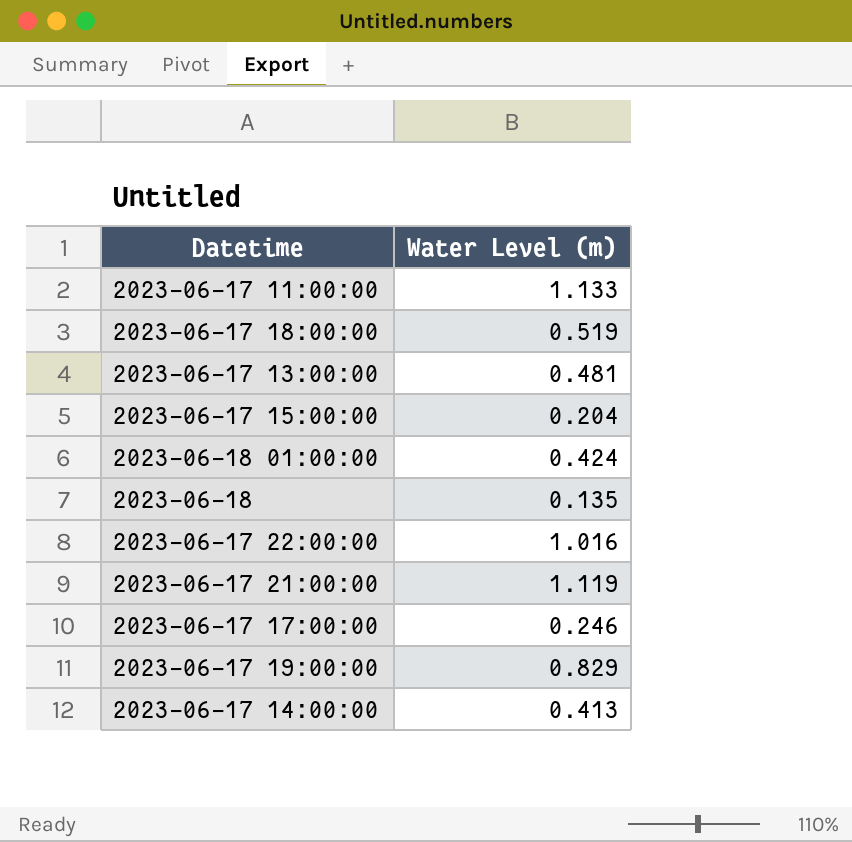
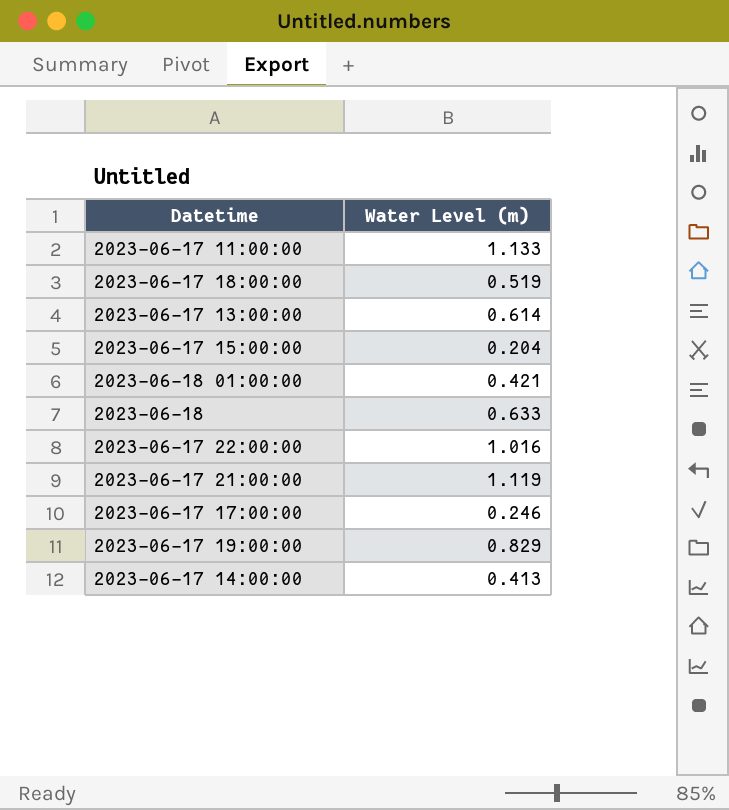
2023-06-17 13:00:00 | Water Level (m): 0.481 -> 0.614
2023-06-18 01:00:00 | Water Level (m): 0.424 -> 0.421
2023-06-18 | Water Level (m): 0.135 -> 0.633

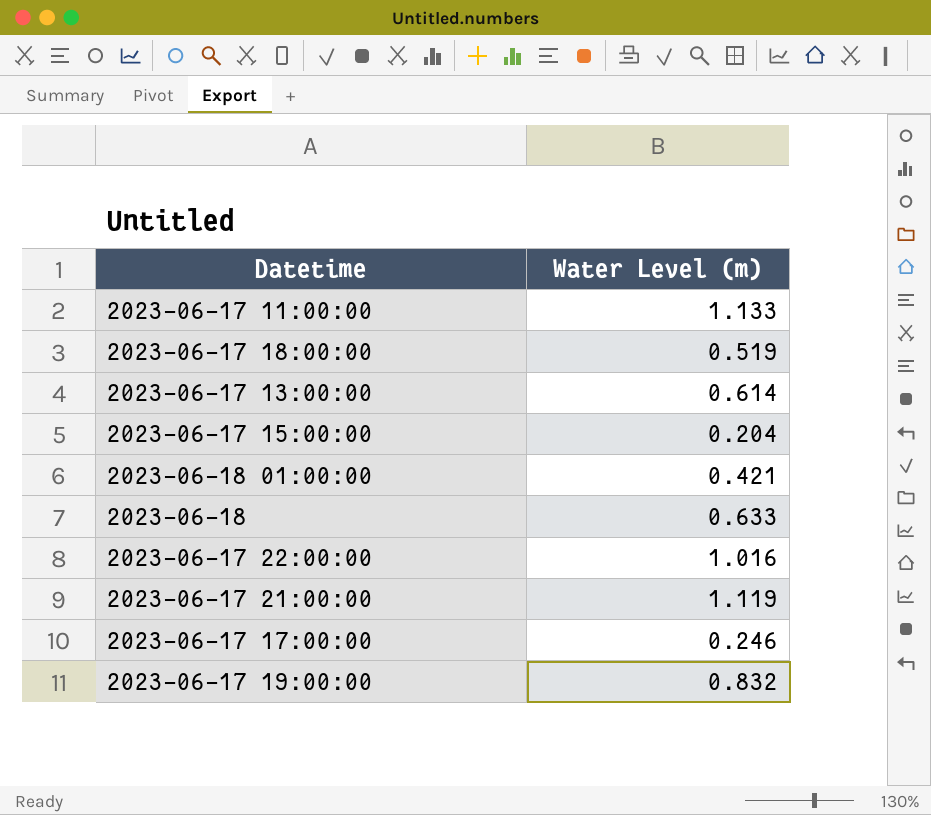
row 2023-06-17 14:00:00: 0.413 -> none
2023-06-17 19:00:00 | Water Level (m): 0.829 -> 0.832

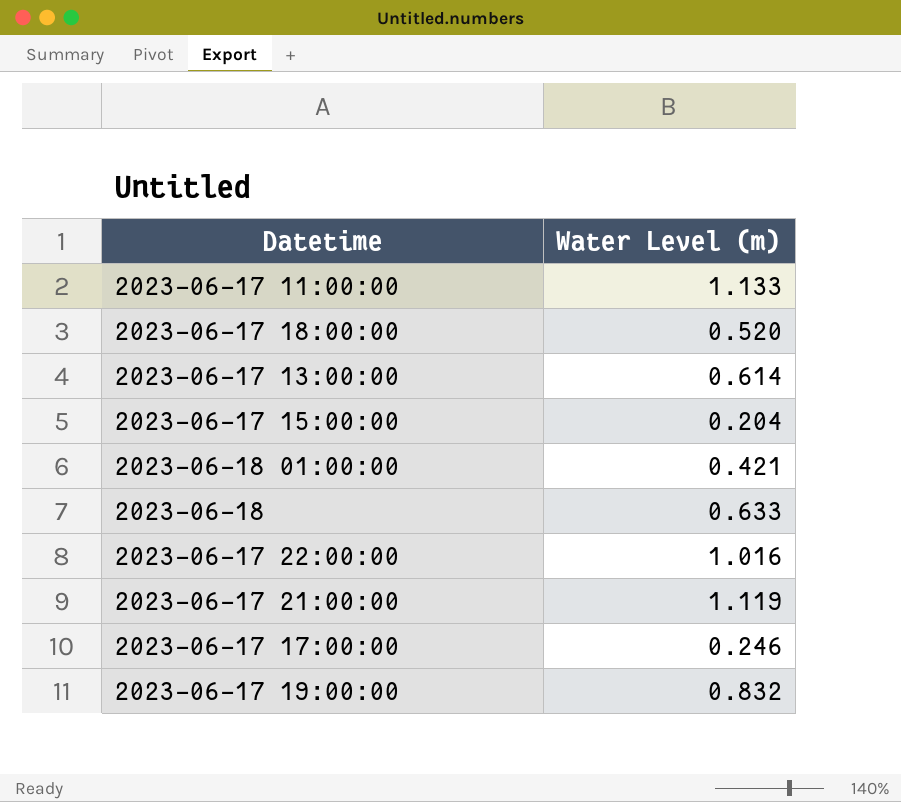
2023-06-17 18:00:00 | Water Level (m): 0.519 -> 0.520

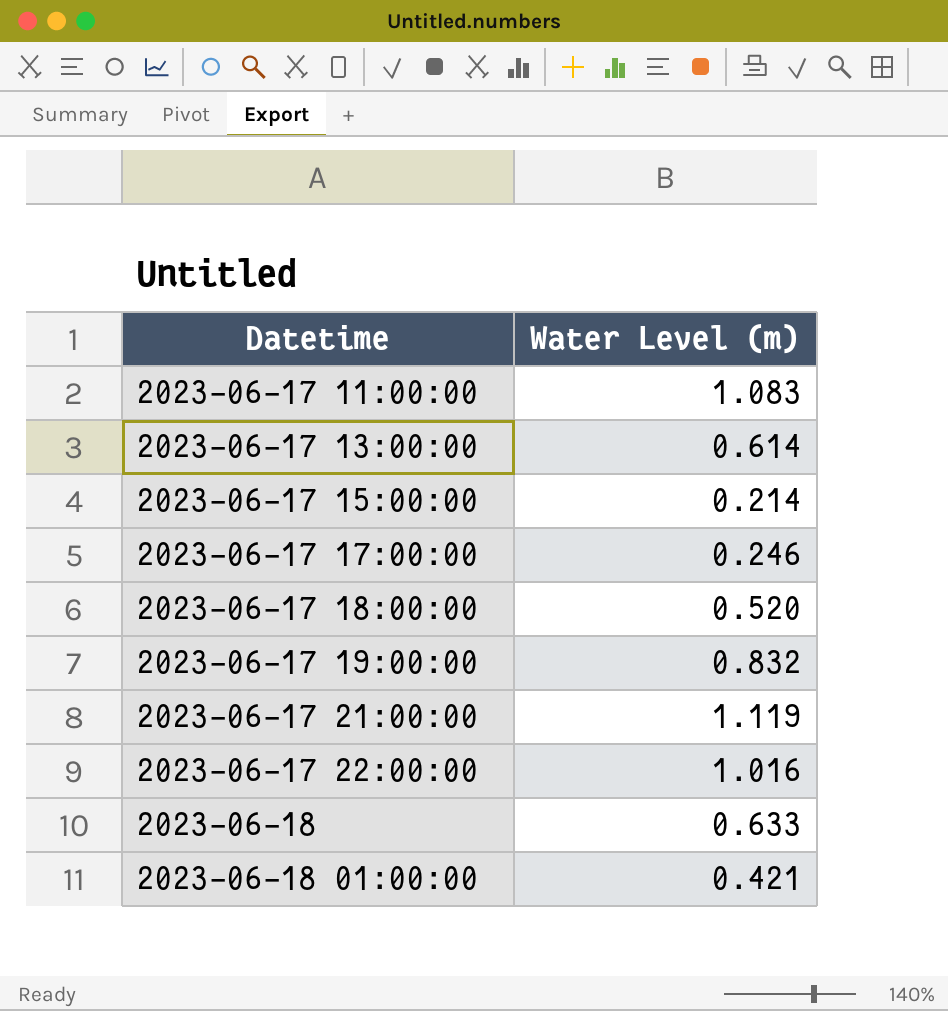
row order: none -> Datetime ascending
2023-06-17 11:00:00 | Water Level (m): 1.133 -> 1.083
2023-06-17 15:00:00 | Water Level (m): 0.204 -> 0.214

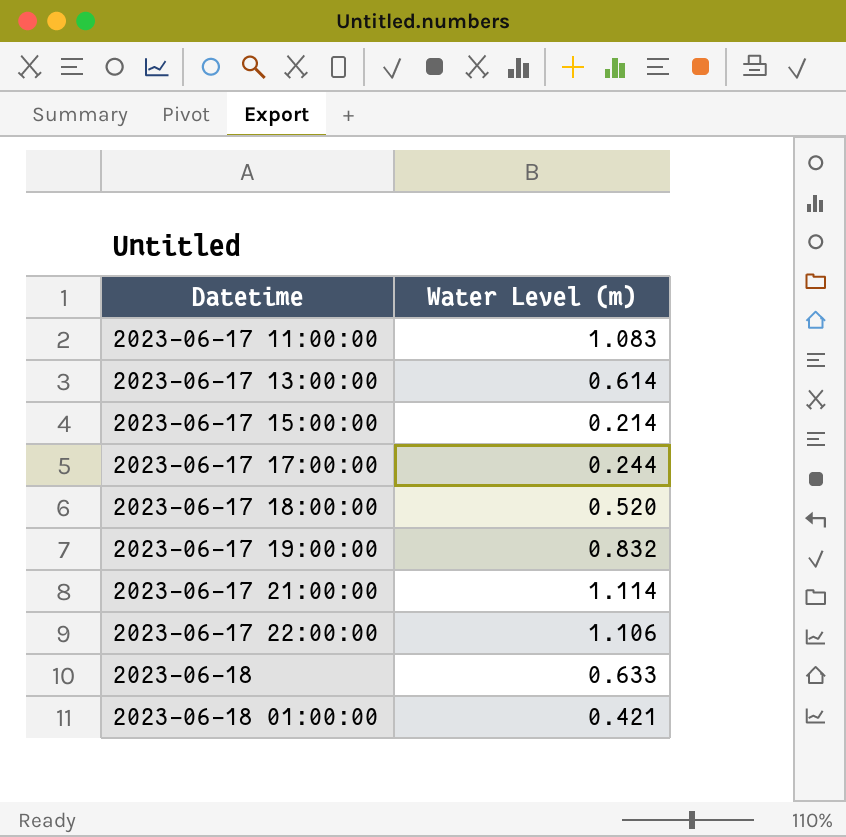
2023-06-17 17:00:00 | Water Level (m): 0.246 -> 0.244
2023-06-17 21:00:00 | Water Level (m): 1.119 -> 1.114
2023-06-17 22:00:00 | Water Level (m): 1.016 -> 1.106

